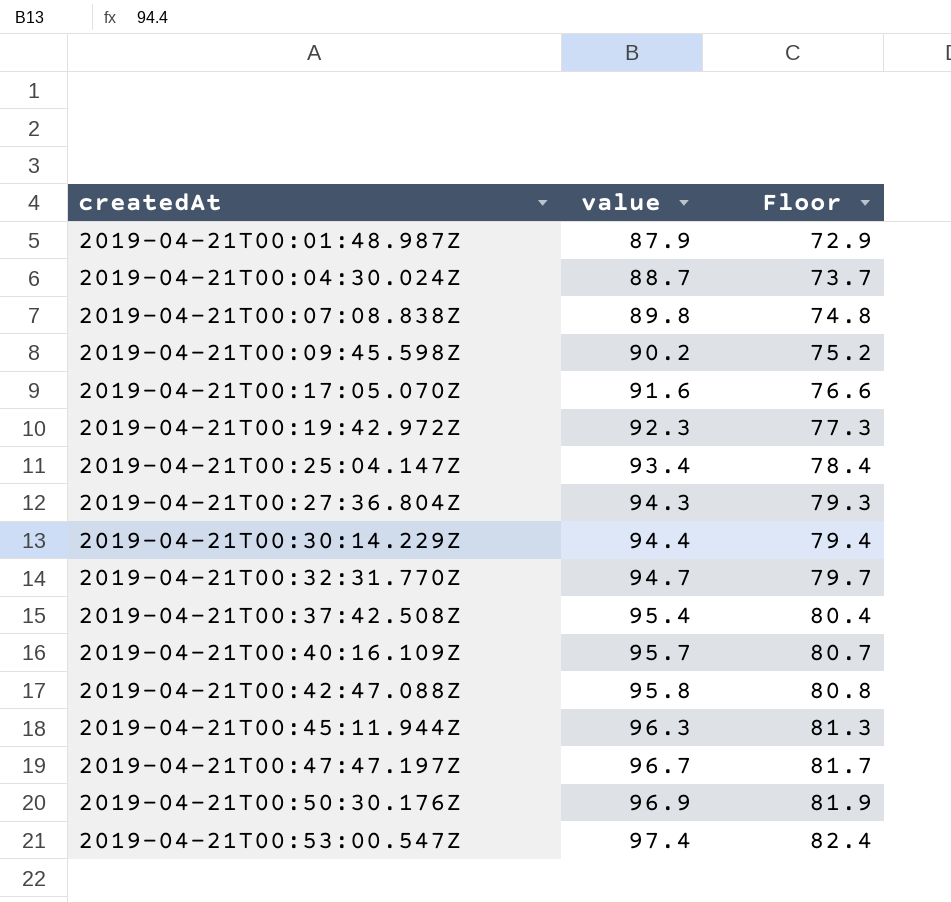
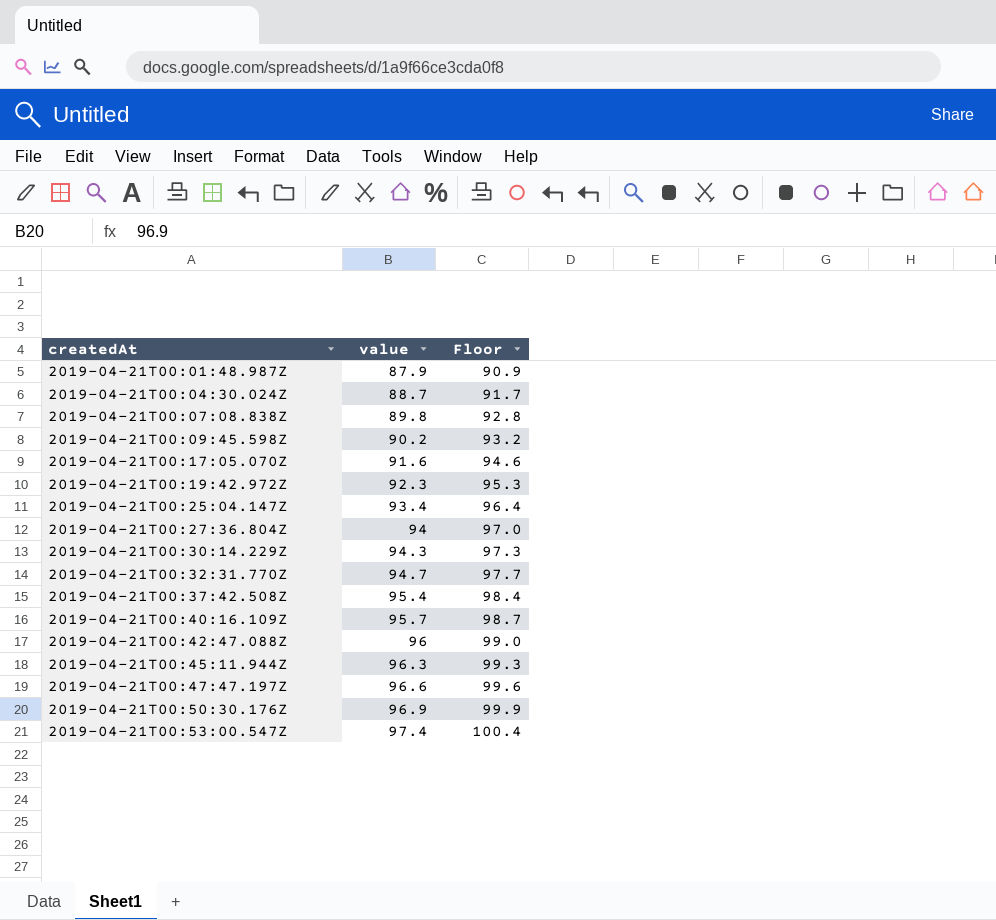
column Floor | formula: [value] - 15 -> [value] + 3
2019-04-21T00:27:36.804Z | value: 94.3 -> 94
2019-04-21T00:30:14.229Z | value: 94.4 -> 94.3
2019-04-21T00:42:47.088Z | value: 95.8 -> 96
2019-04-21T00:47:47.197Z | value: 96.7 -> 96.6

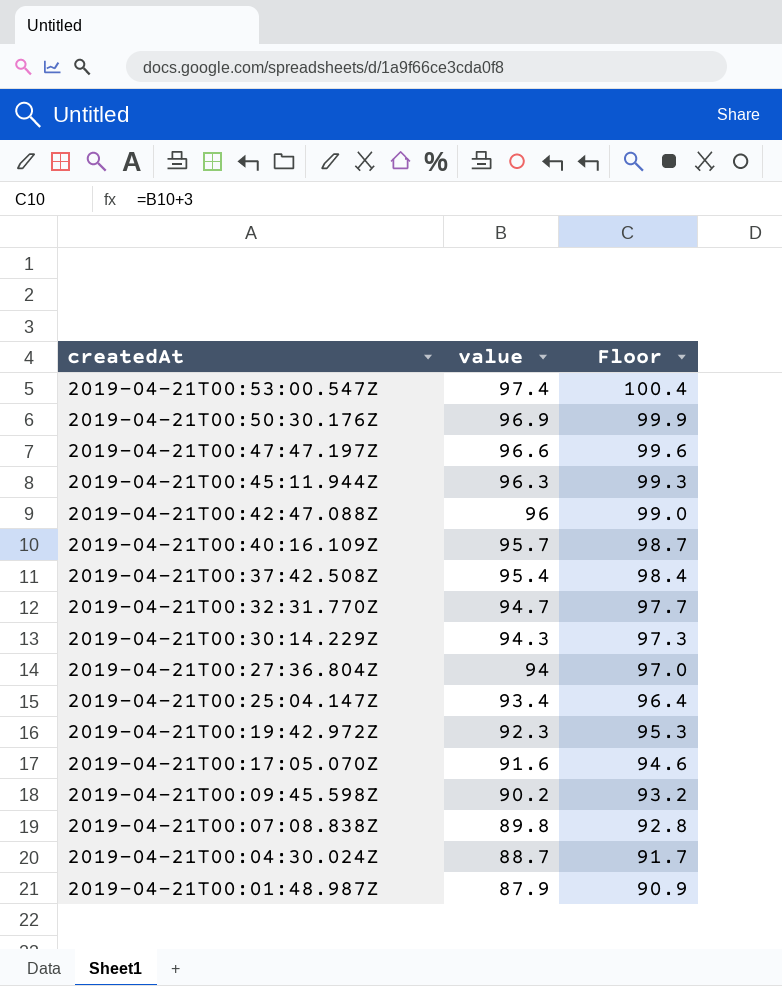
row order: createdAt ascending -> createdAt descending

